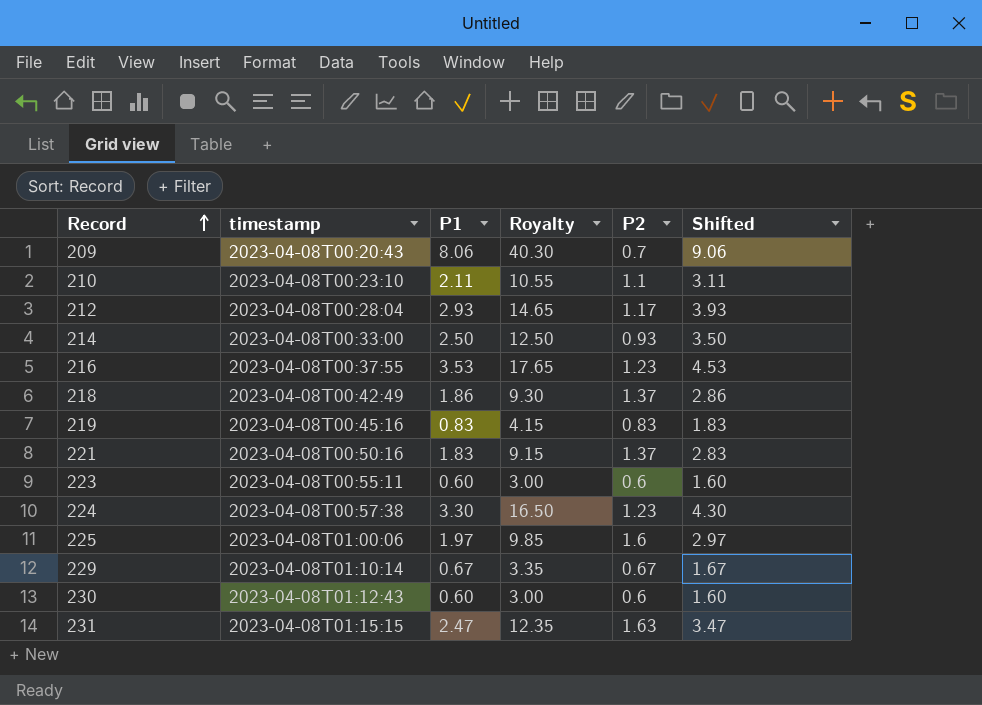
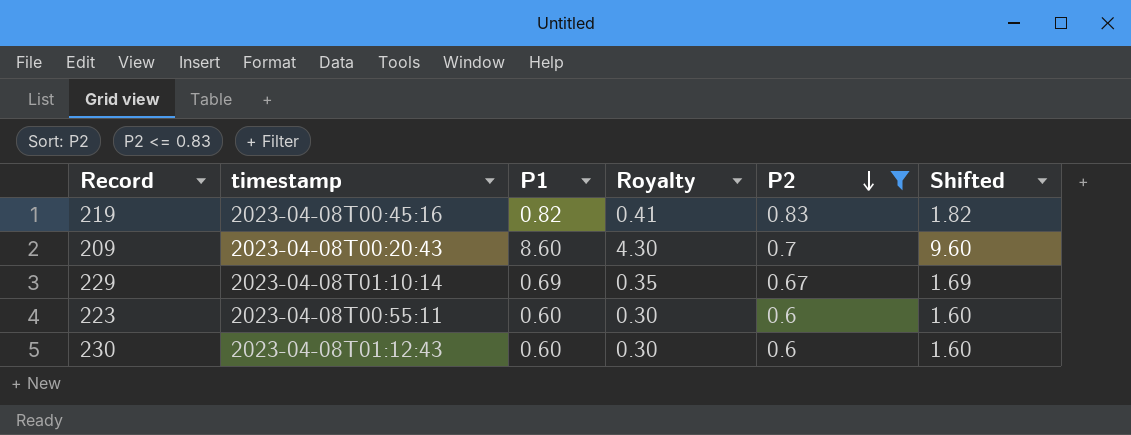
filter: none -> P2 <= 0.83
row order: Record ascending -> P2 descending
column Royalty | formula: [P1] * 5 -> [P1] * 0.5
219 | P1: 0.83 -> 0.82
219 | Shifted: 1.83 -> 1.82
209 | P1: 8.06 -> 8.60
209 | Shifted: 9.06 -> 9.60
229 | P1: 0.67 -> 0.69
229 | Shifted: 1.67 -> 1.69

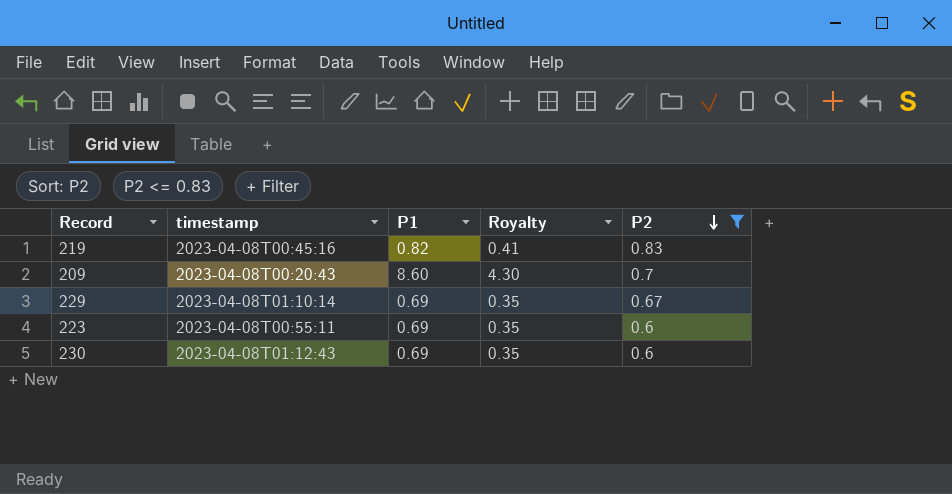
column Shifted | formula: [P1] + 1 -> none
223 | P1: 0.60 -> 0.69
223 | Royalty: 0.30 -> 0.35
230 | P1: 0.60 -> 0.69
230 | Royalty: 0.30 -> 0.35

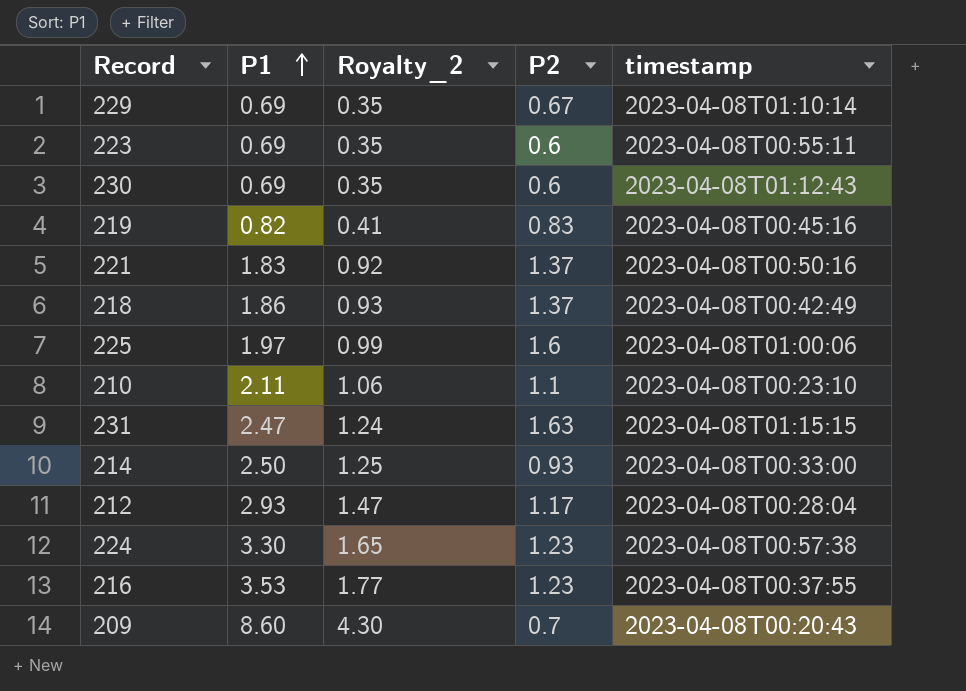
filter: P2 <= 0.83 -> none
row order: P2 descending -> P1 ascending
column name: Royalty -> Royalty_2
column timestamp | position: 2 -> 5

